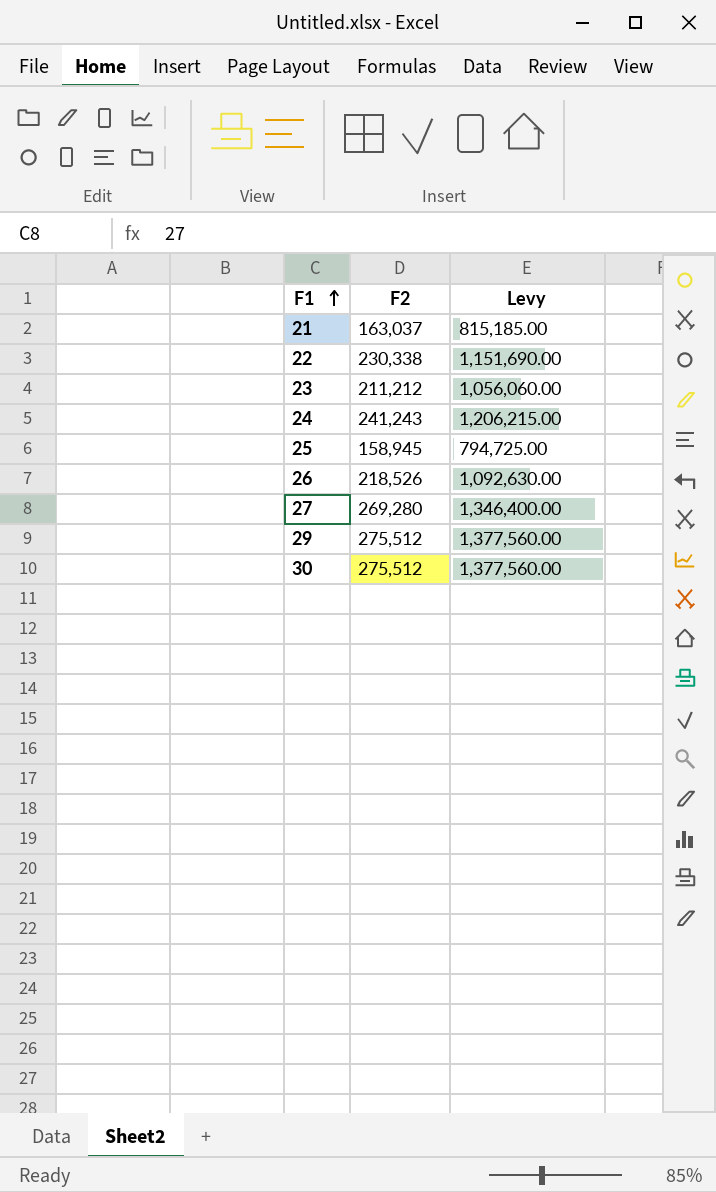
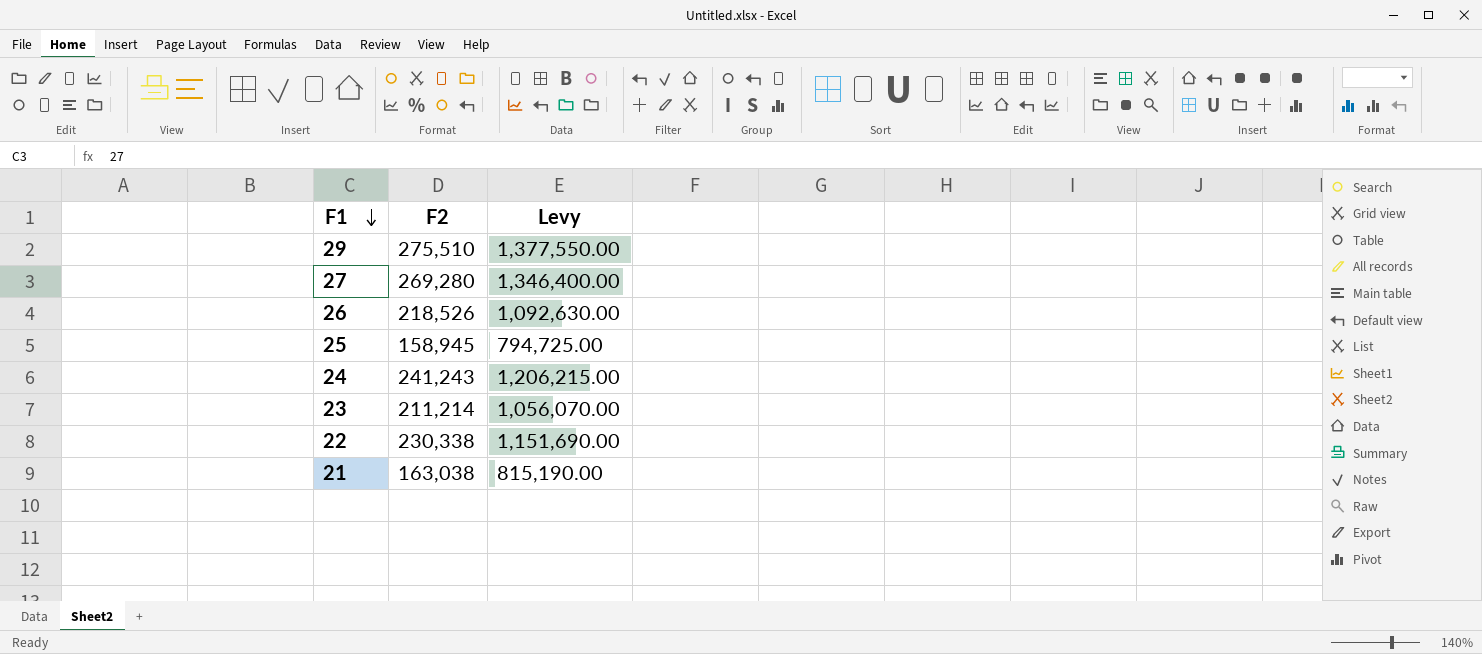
row order: F1 ascending -> F1 descending
row 30: 275,512 | 1,377,560.00 -> none
29 | F2: 275,512 -> 275,510
29 | Levy: 1,377,560.00 -> 1,377,550.00
23 | F2: 211,212 -> 211,214
23 | Levy: 1,056,060.00 -> 1,056,070.00
21 | F2: 163,037 -> 163,038
21 | Levy: 815,185.00 -> 815,190.00

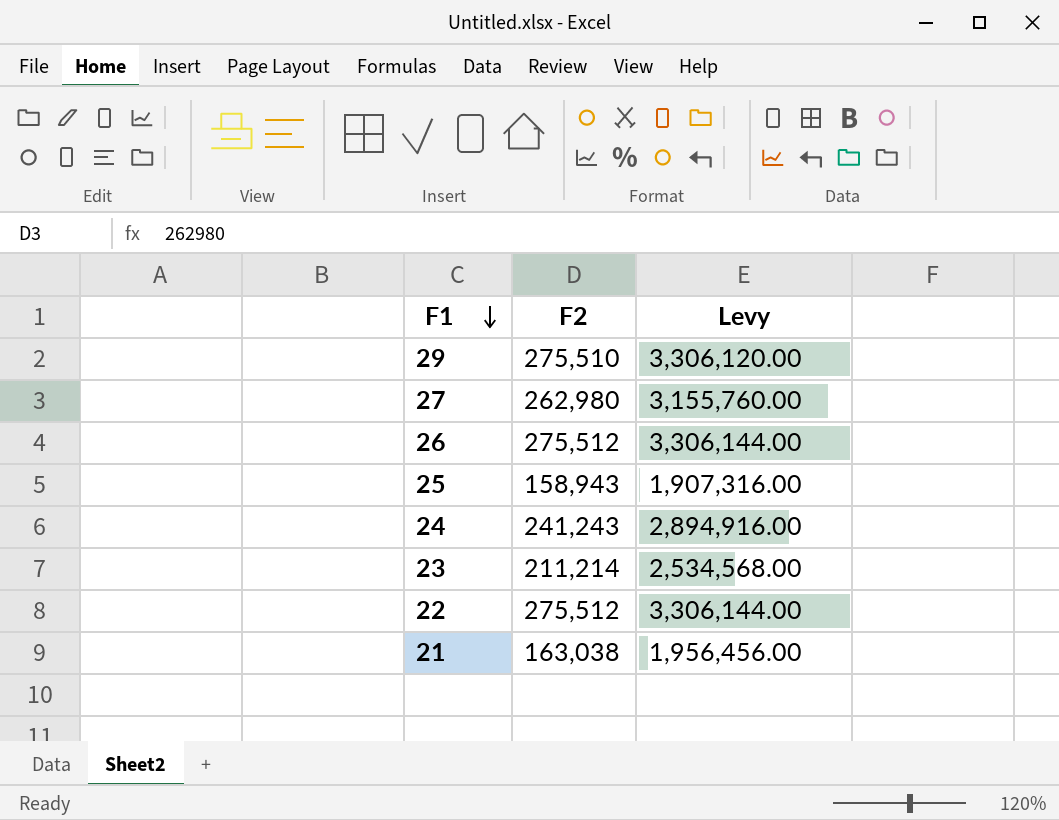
column Levy | formula: [F2] * 5 -> [F2] * 12
27 | F2: 269,280 -> 262,980
26 | F2: 218,526 -> 275,512
25 | F2: 158,945 -> 158,943
22 | F2: 230,338 -> 275,512

